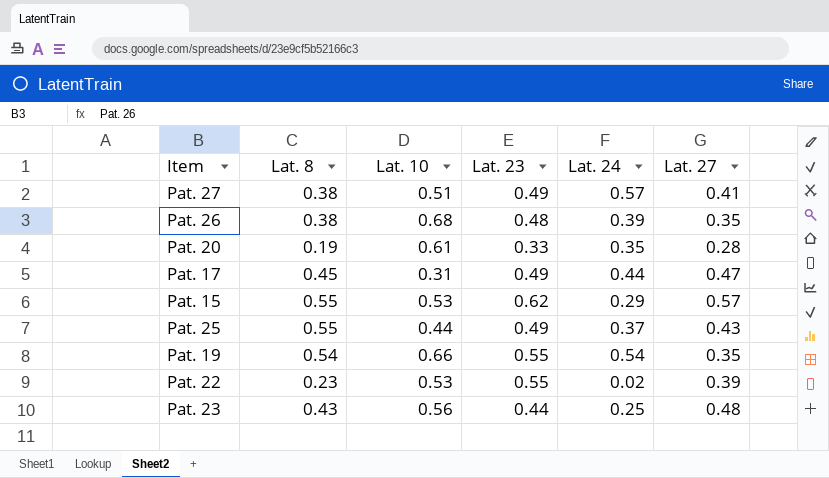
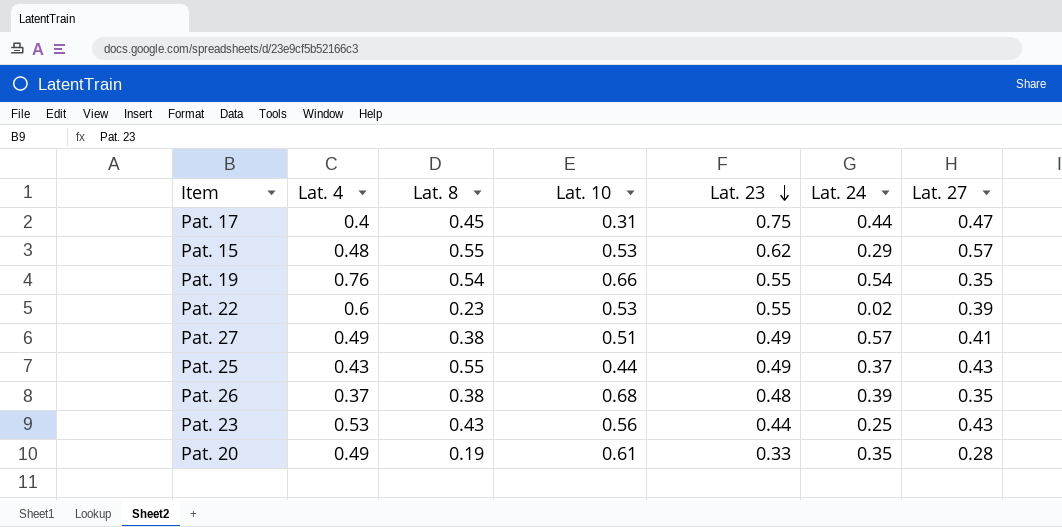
row order: none -> Lat. 23 descending
column Lat. 4 | position: none -> 2
Pat. 17 | Lat. 23: 0.49 -> 0.75
Pat. 23 | Lat. 27: 0.48 -> 0.43

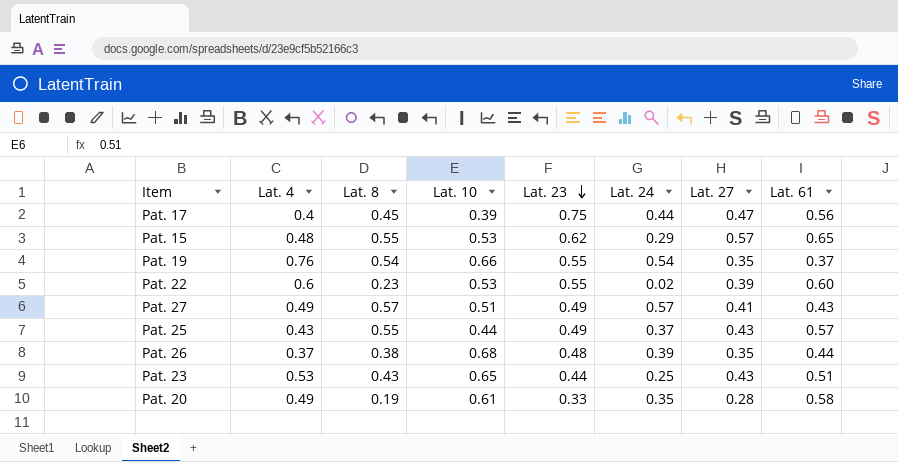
column Lat. 61 | position: none -> 8
Pat. 17 | Lat. 10: 0.31 -> 0.39
Pat. 27 | Lat. 8: 0.38 -> 0.57
Pat. 23 | Lat. 10: 0.56 -> 0.65

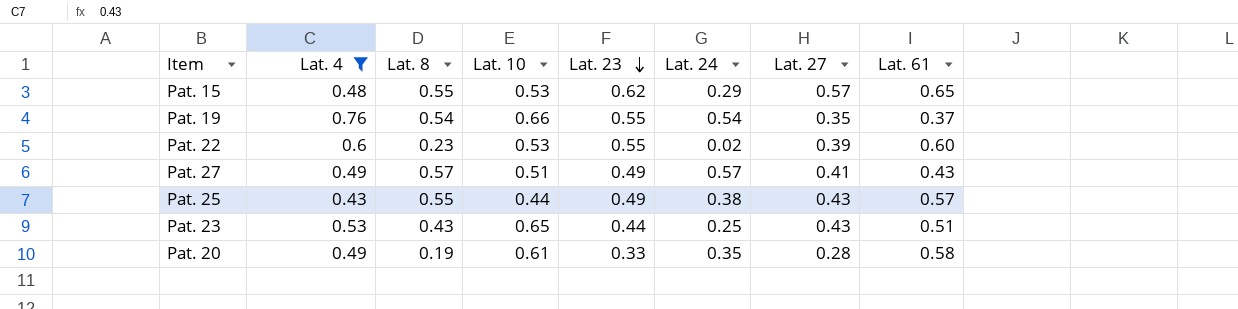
filter: none -> Lat. 4 >= 0.43
Pat. 25 | Lat. 24: 0.37 -> 0.38

